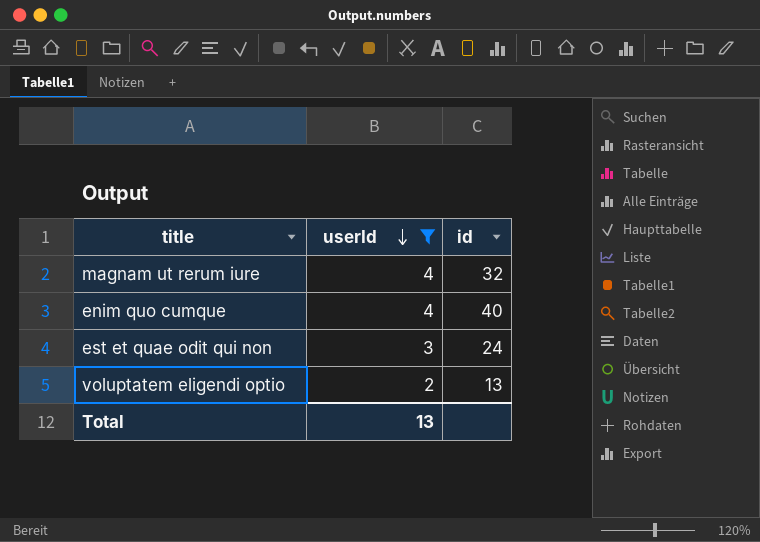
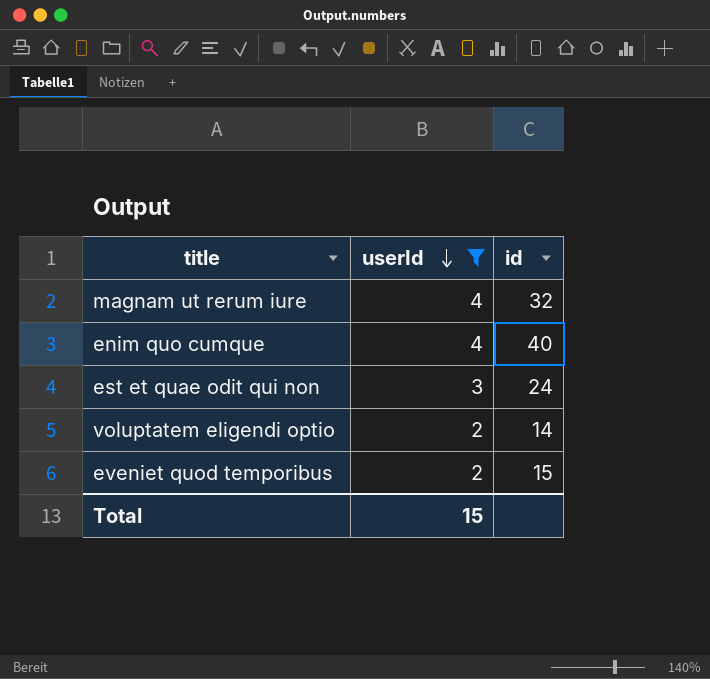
voluptatem eligendi optio | id: 13 -> 14
row eveniet quod temporibus: none -> 2 | 15
Total | userId: 13 -> 15

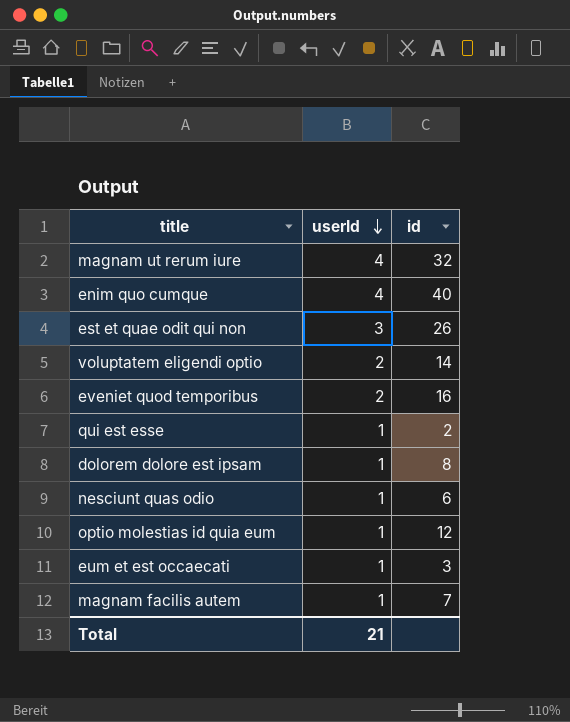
filter: userId != 1 -> none
est et quae odit qui non | id: 24 -> 26
eveniet quod temporibus | id: 15 -> 16
Total | userId: 15 -> 21

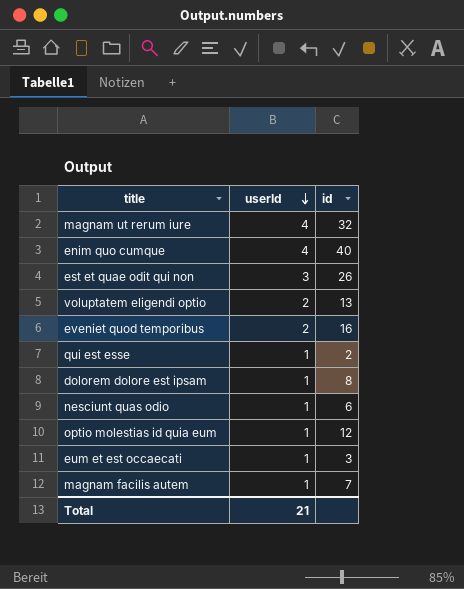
voluptatem eligendi optio | id: 14 -> 13

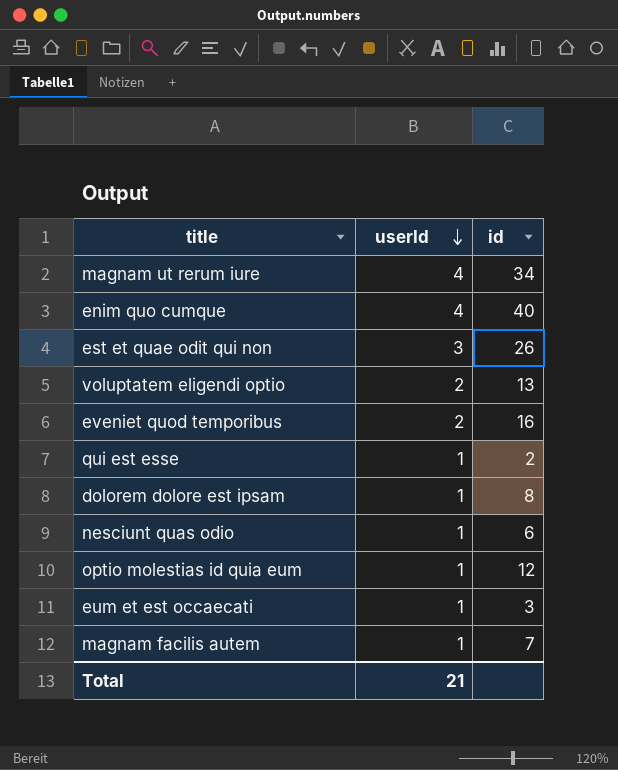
magnam ut rerum iure | id: 32 -> 34

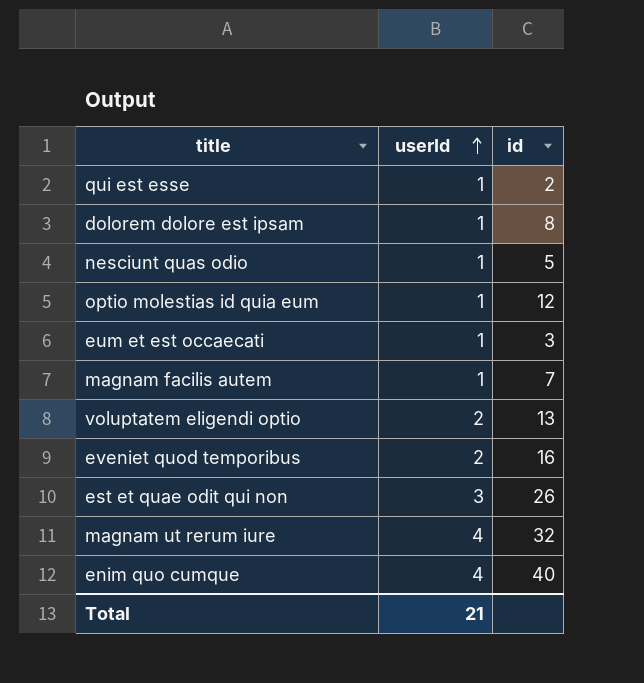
row order: userId descending -> userId ascending
nesciunt quas odio | id: 6 -> 5
magnam ut rerum iure | id: 34 -> 32

